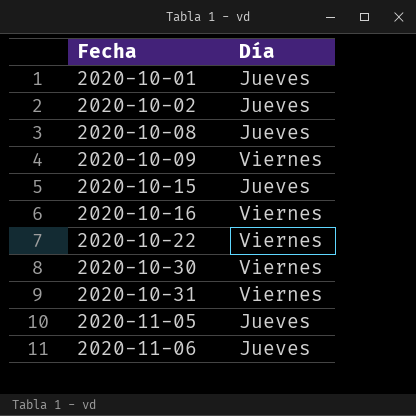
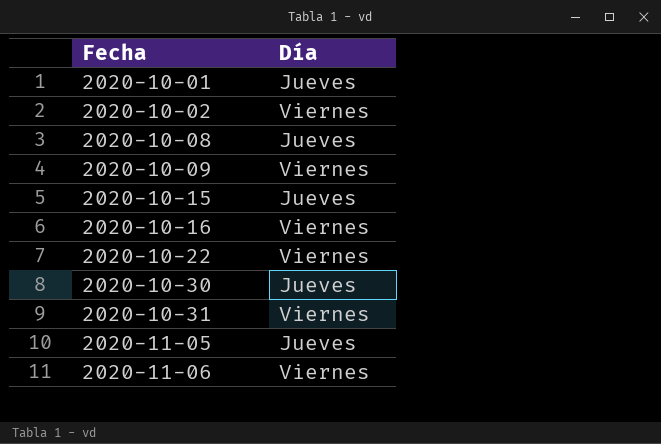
2020-10-02 | Día: Jueves -> Viernes
2020-10-30 | Día: Viernes -> Jueves
2020-11-06 | Día: Jueves -> Viernes

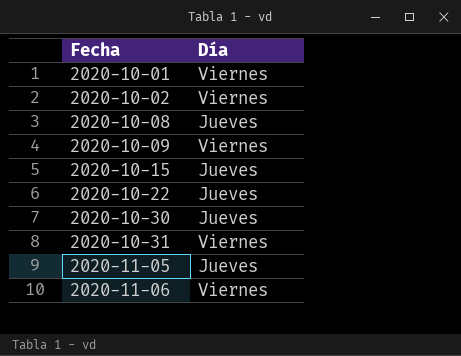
row 2020-10-16: Viernes -> none
2020-10-01 | Día: Jueves -> Viernes
2020-10-22 | Día: Viernes -> Jueves

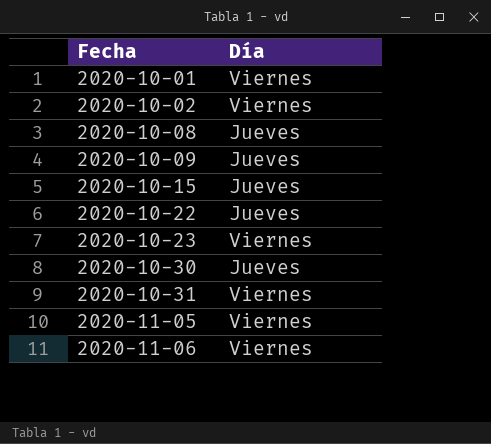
2020-10-09 | Día: Viernes -> Jueves
row 2020-10-23: none -> Viernes
2020-11-05 | Día: Jueves -> Viernes

